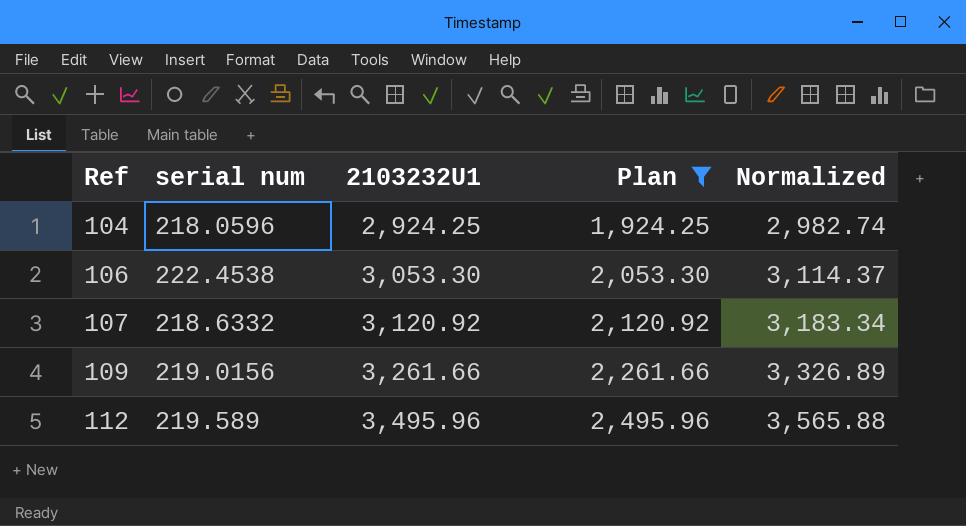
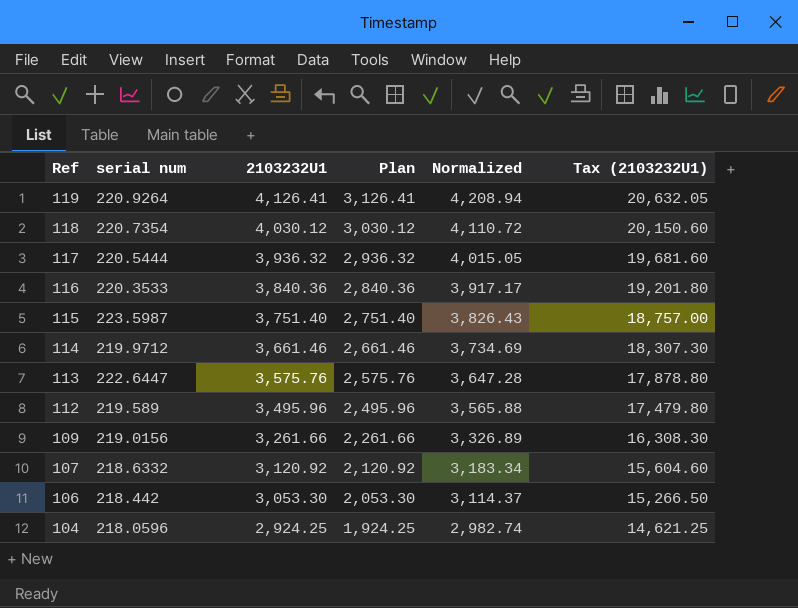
filter: Plan <= 2,495.96 -> none
row order: Ref ascending -> Ref descending
column Tax (2103232U1) | formula: none -> [2103232U1] * 5
106 | serial num: 222.4538 -> 218.442

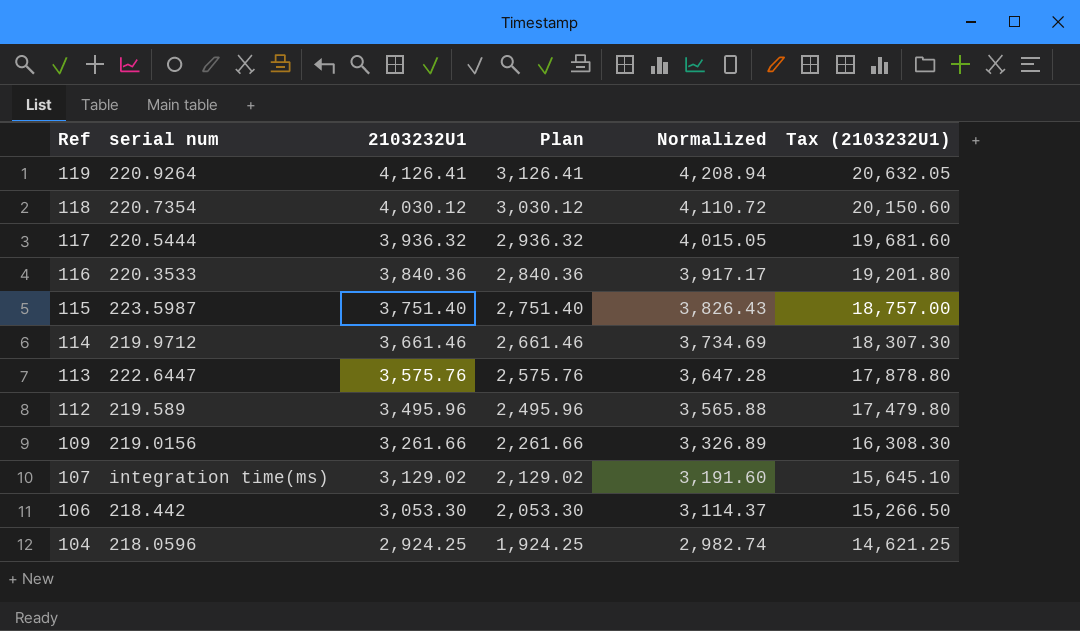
107 | serial num: 218.6332 -> integration time(ms)
107 | 2103232U1: 3,120.92 -> 3,129.02
107 | Plan: 2,120.92 -> 2,129.02
107 | Normalized: 3,183.34 -> 3,191.60
107 | Tax (2103232U1): 15,604.60 -> 15,645.10

